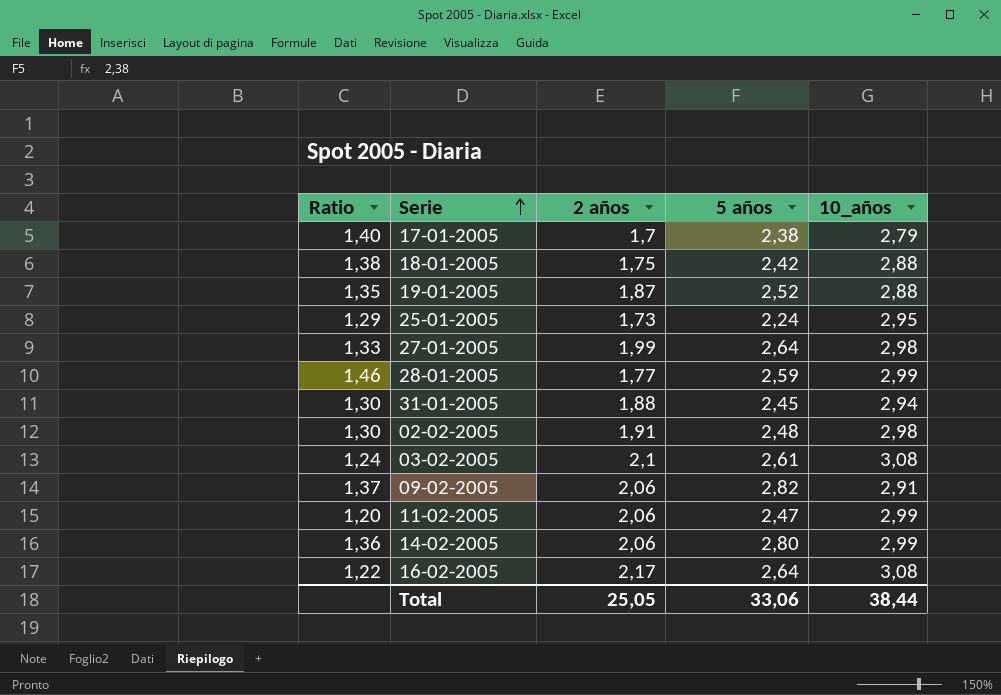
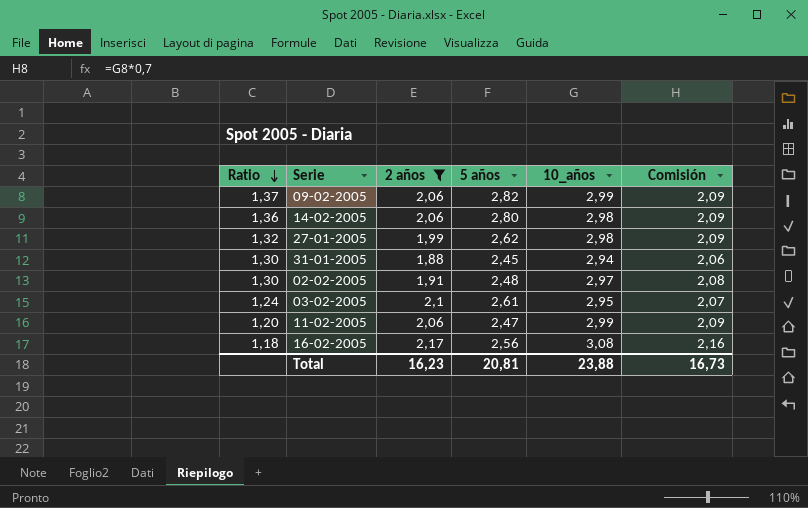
filter: none -> 2 años >= 1,88
row order: Serie ascending -> Ratio descending
column Comisión | formula: none -> [10_años] * 0,7
09-02-2005 | 10_años: 2,91 -> 2,99
14-02-2005 | 10_años: 2,99 -> 2,98
27-01-2005 | Ratio: 1,33 -> 1,32
27-01-2005 | 5 años: 2,64 -> 2,62
02-02-2005 | 10_años: 2,98 -> 2,97
03-02-2005 | 10_años: 3,08 -> 2,95
16-02-2005 | Ratio: 1,22 -> 1,18
16-02-2005 | 5 años: 2,64 -> 2,56
Total | 2 años: 25,05 -> 16,23
Total | 5 años: 33,06 -> 20,81
Total | 10_años: 38,44 -> 23,88

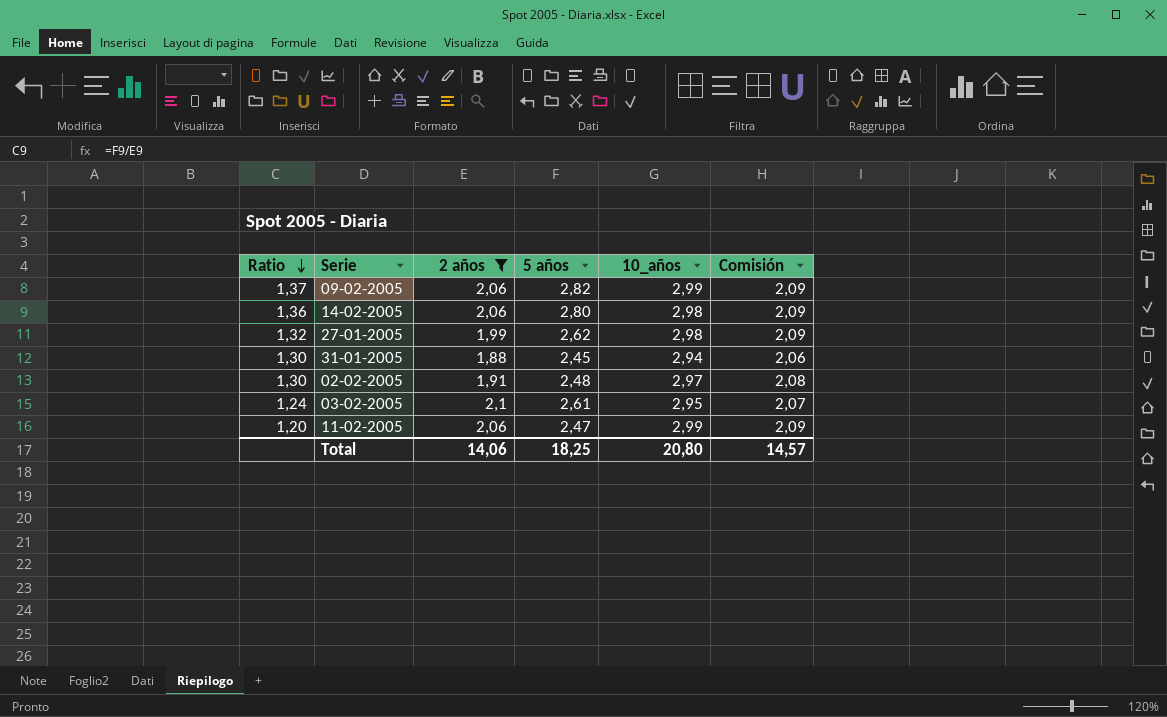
row 16-02-2005: 1,18 | 2,17 | 2,56 | 3,08 | 2,16 -> none
Total | 2 años: 16,23 -> 14,06
Total | 5 años: 20,81 -> 18,25
Total | 10_años: 23,88 -> 20,80
Total | Comisión: 16,73 -> 14,57

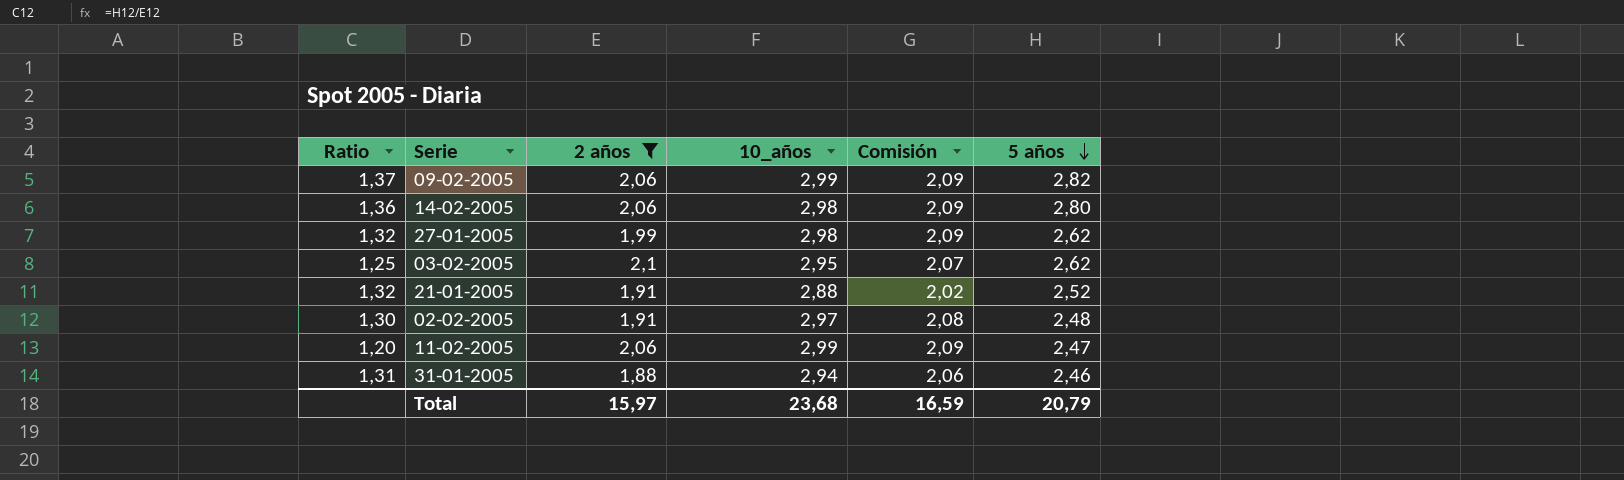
row order: Ratio descending -> 5 años descending
column 5 años | position: 4 -> 6
03-02-2005 | Ratio: 1,24 -> 1,25
03-02-2005 | 5 años: 2,61 -> 2,62
row 21-01-2005: none -> 1,32 | 1,91 | 2,88 | 2,02 | 2,52
31-01-2005 | Ratio: 1,30 -> 1,31
31-01-2005 | 5 años: 2,45 -> 2,46
Total | 2 años: 14,06 -> 15,97
Total | 10_años: 20,80 -> 23,68
Total | Comisión: 14,57 -> 16,59
Total | 5 años: 18,25 -> 20,79

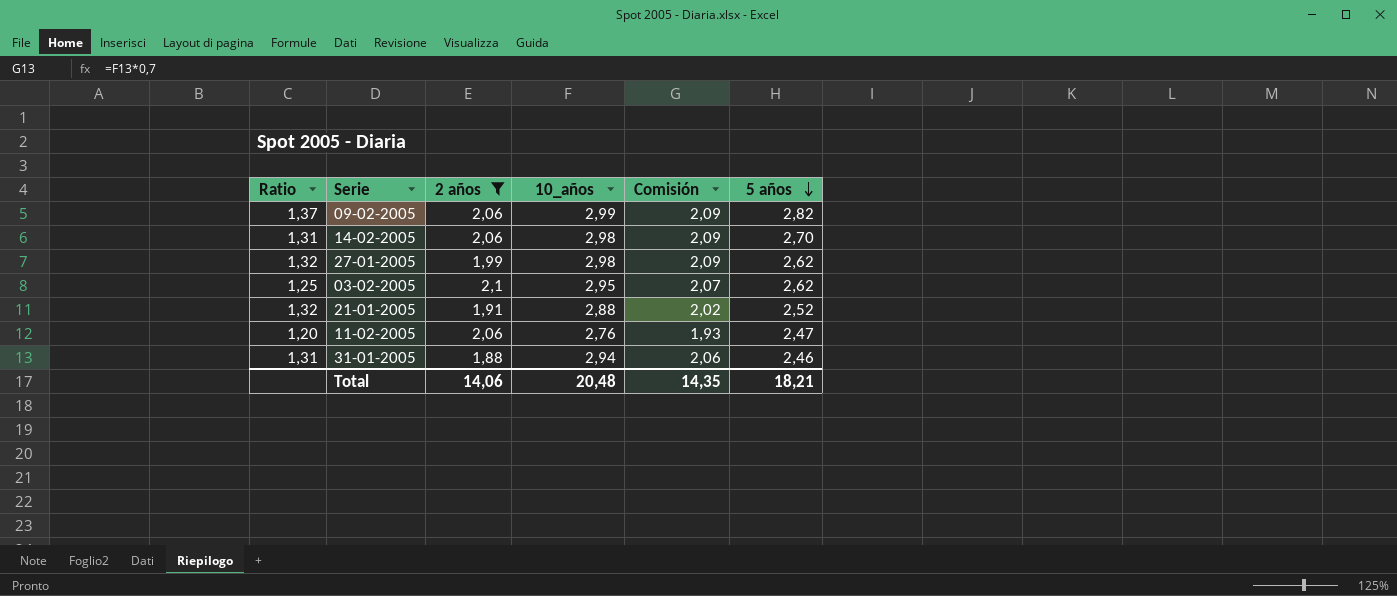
row 02-02-2005: 1,30 | 1,91 | 2,97 | 2,08 | 2,48 -> none
14-02-2005 | Ratio: 1,36 -> 1,31
14-02-2005 | 5 años: 2,80 -> 2,70
11-02-2005 | 10_años: 2,99 -> 2,76
11-02-2005 | Comisión: 2,09 -> 1,93
Total | 2 años: 15,97 -> 14,06
Total | 10_años: 23,68 -> 20,48
Total | Comisión: 16,59 -> 14,35
Total | 5 años: 20,79 -> 18,21

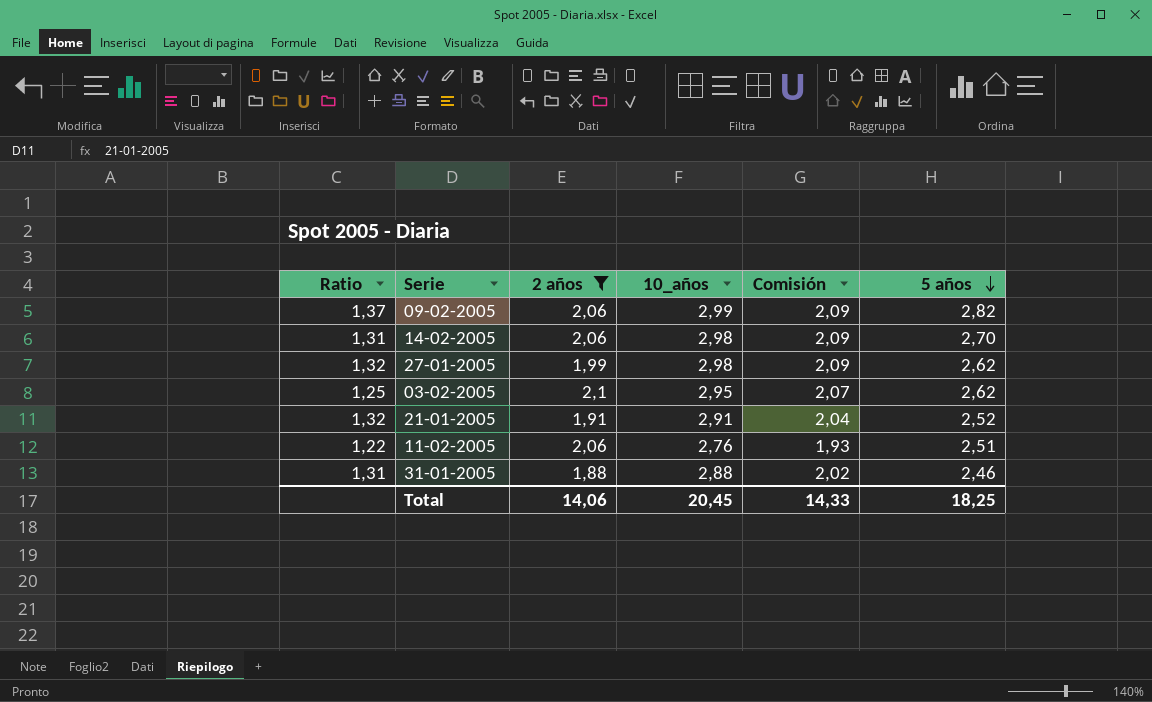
21-01-2005 | 10_años: 2,88 -> 2,91
21-01-2005 | Comisión: 2,02 -> 2,04
11-02-2005 | Ratio: 1,20 -> 1,22
11-02-2005 | 5 años: 2,47 -> 2,51
31-01-2005 | 10_años: 2,94 -> 2,88
31-01-2005 | Comisión: 2,06 -> 2,02
Total | 10_años: 20,48 -> 20,45
Total | Comisión: 14,35 -> 14,33
Total | 5 años: 18,21 -> 18,25

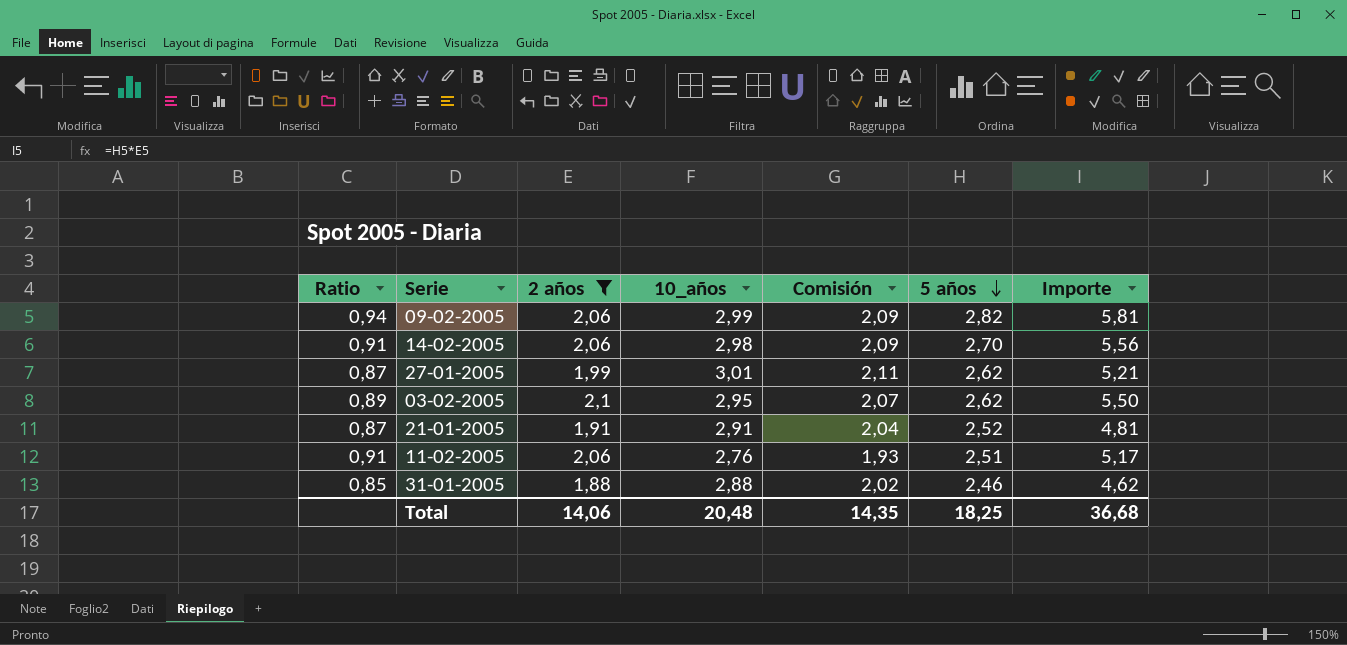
column Ratio | formula: [5 años] / [2 años] -> [5 años] / [10_años]
column Importe | formula: none -> [2 años] * [5 años]
27-01-2005 | 10_años: 2,98 -> 3,01
27-01-2005 | Comisión: 2,09 -> 2,11
Total | 10_años: 20,45 -> 20,48
Total | Comisión: 14,33 -> 14,35

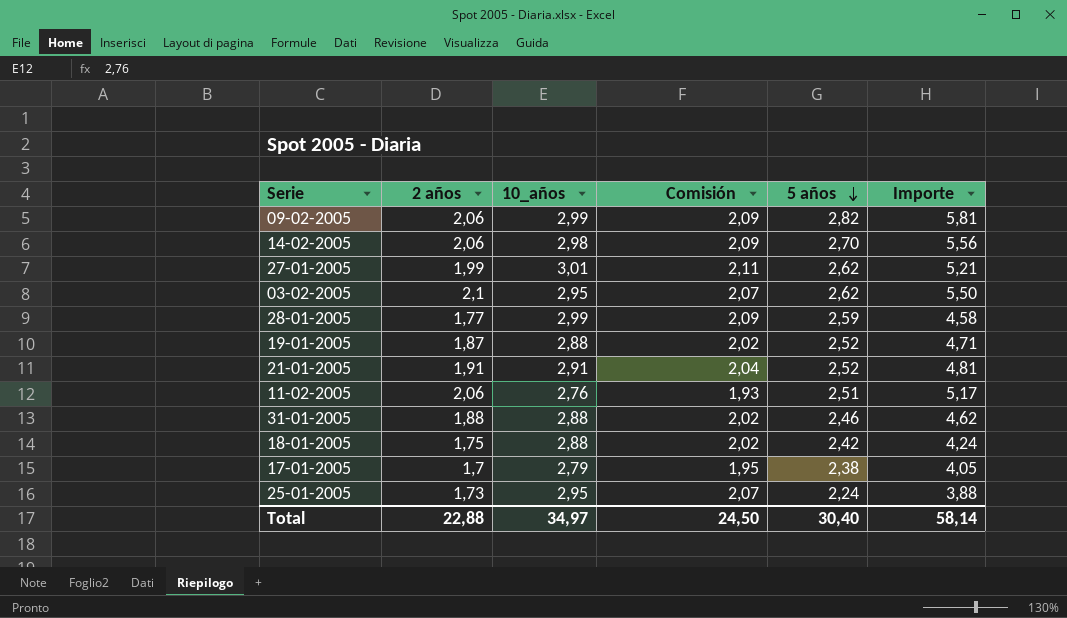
filter: 2 años >= 1,88 -> none
column Ratio | formula: [5 años] / [10_años] -> none
Total | 2 años: 14,06 -> 22,88
Total | 10_años: 20,48 -> 34,97
Total | Comisión: 14,35 -> 24,50
Total | 5 años: 18,25 -> 30,40
Total | Importe: 36,68 -> 58,14

